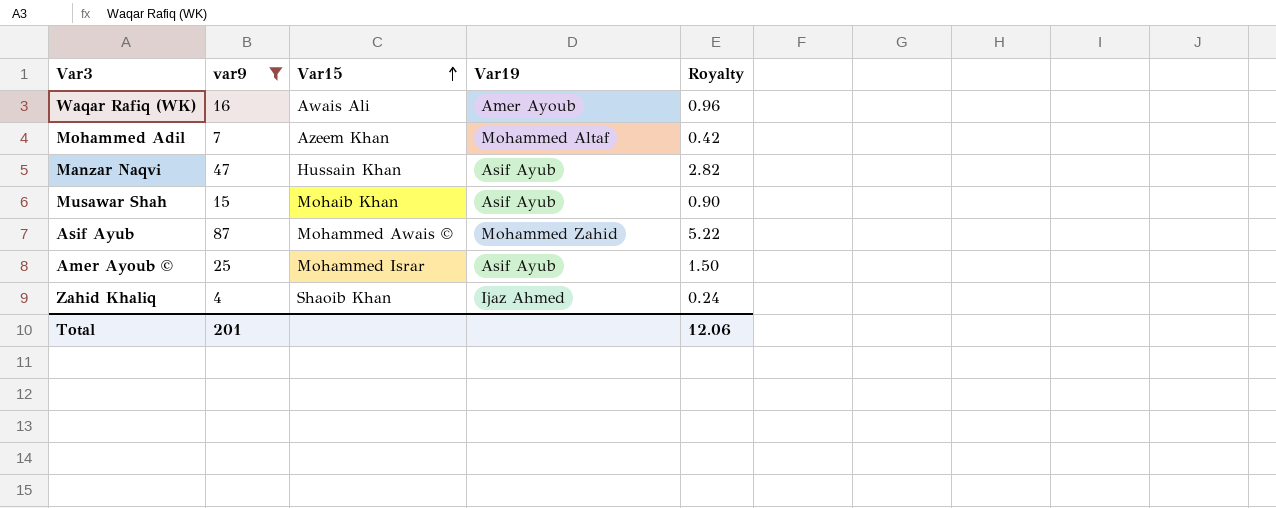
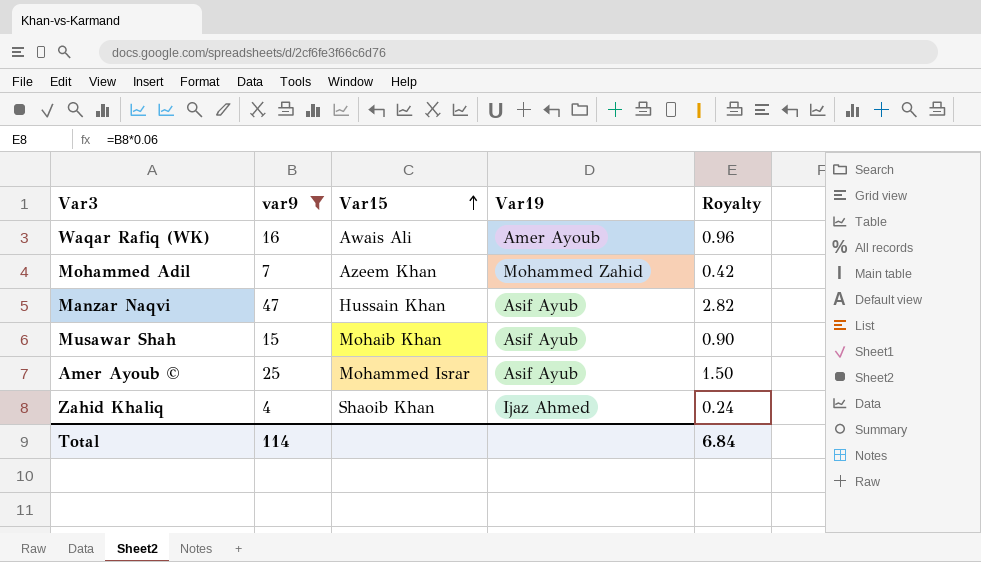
row Asif Ayub: 87 | Mohammed Awais © | Mohammed Zahid | 5.22 -> none
Mohammed Adil | Var19: Mohammed Altaf -> Mohammed Zahid
Total | var9: 201 -> 114
Total | Royalty: 12.06 -> 6.84

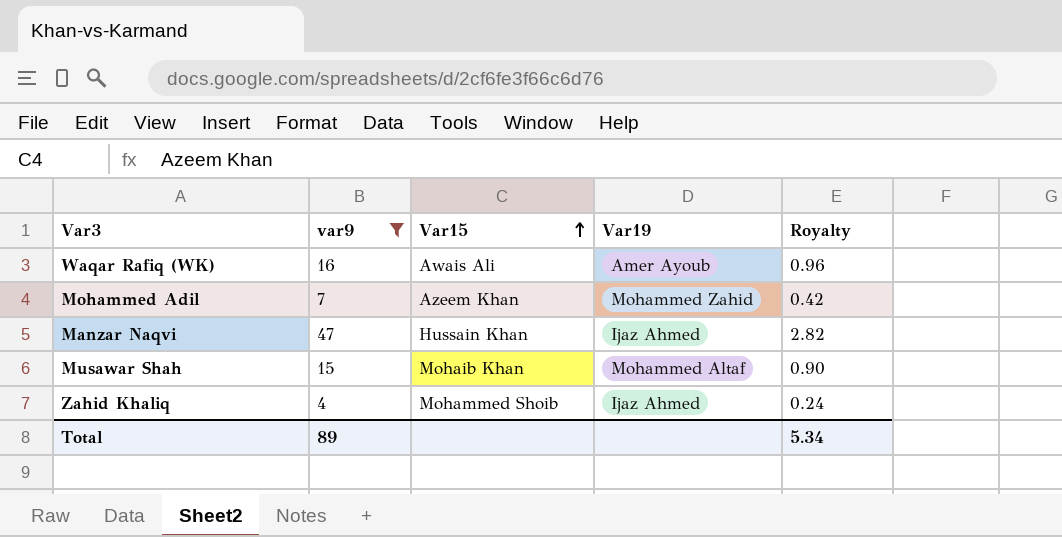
row Amer Ayoub ©: 25 | Mohammed Israr | Asif Ayub | 1.50 -> none
Manzar Naqvi | Var19: Asif Ayub -> Ijaz Ahmed
Musawar Shah | Var19: Asif Ayub -> Mohammed Altaf
Zahid Khaliq | Var15: Shaoib Khan -> Mohammed Shoib
Total | var9: 114 -> 89
Total | Royalty: 6.84 -> 5.34

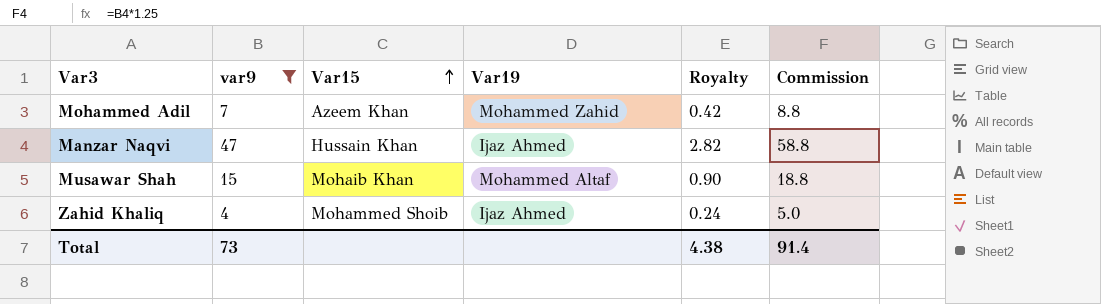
column Commission | formula: none -> [var9] * 1.25
row Waqar Rafiq (WK): 16 | Awais Ali | Amer Ayoub | 0.96 -> none
Total | var9: 89 -> 73
Total | Royalty: 5.34 -> 4.38

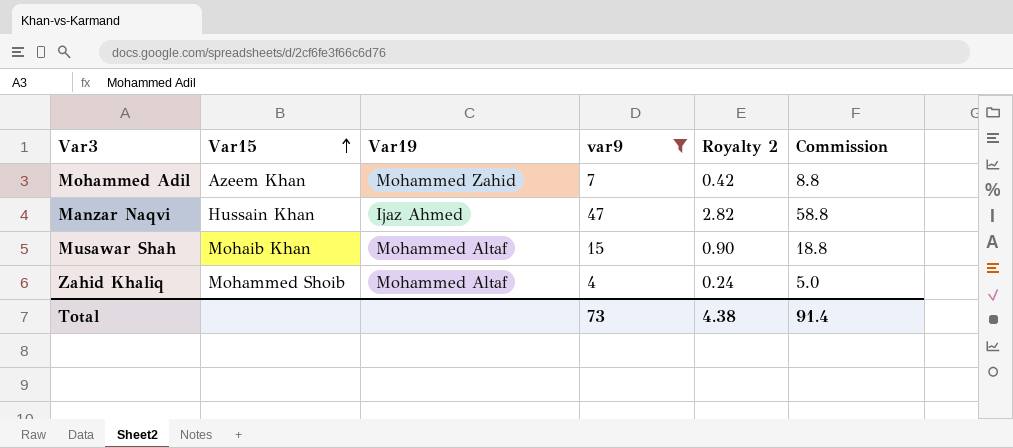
column var9 | position: 2 -> 4
column name: Royalty -> Royalty 2
Zahid Khaliq | Var19: Ijaz Ahmed -> Mohammed Altaf

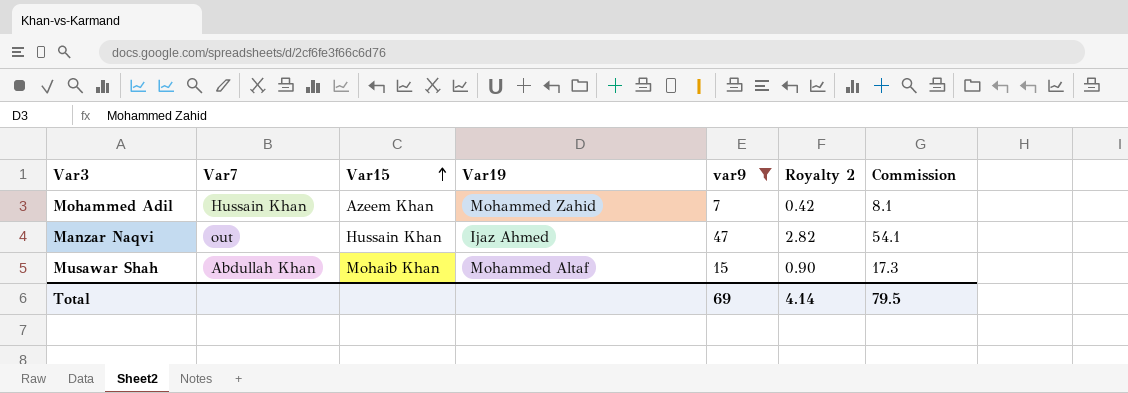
column Var7 | position: none -> 2
column Commission | formula: [var9] * 1.25 -> [var9] * 1.15
row Zahid Khaliq: Mohammed Shoib | Mohammed Altaf | 4 | 0.24 | 5.0 -> none
Total | var9: 73 -> 69
Total | Royalty 2: 4.38 -> 4.14
Total | Commission: 91.4 -> 79.5

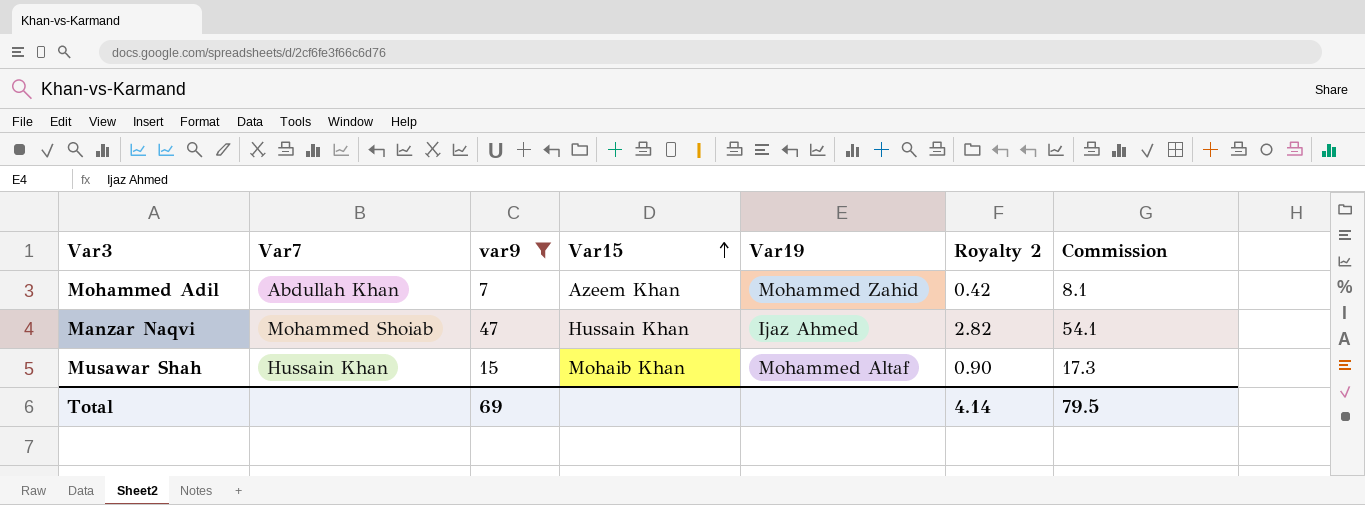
column var9 | position: 5 -> 3
Mohammed Adil | Var7: Hussain Khan -> Abdullah Khan
Manzar Naqvi | Var7: out -> Mohammed Shoiab
Musawar Shah | Var7: Abdullah Khan -> Hussain Khan

